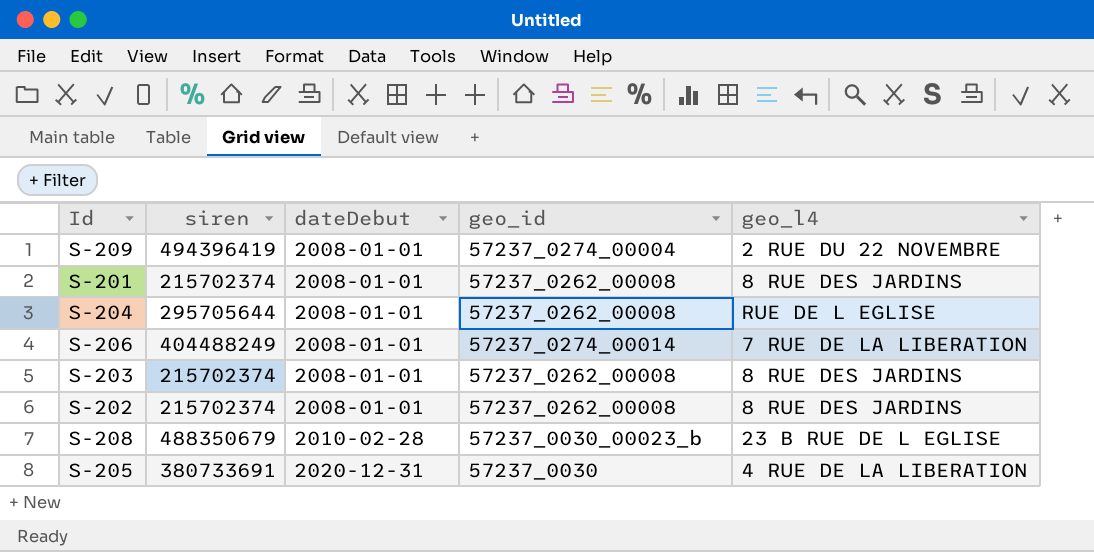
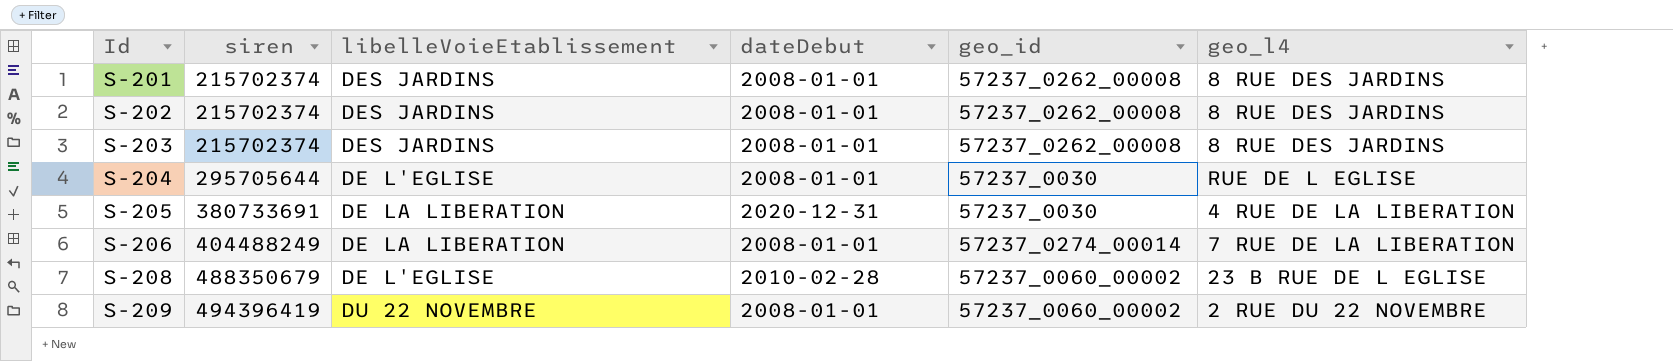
row order: dateDebut ascending -> Id ascending
column libelleVoieEtablissement | position: none -> 3
S-204 | geo_id: 57237_0262_00008 -> 57237_0030
S-208 | geo_id: 57237_0030_00023_b -> 57237_0060_00002
S-209 | geo_id: 57237_0274_00004 -> 57237_0060_00002

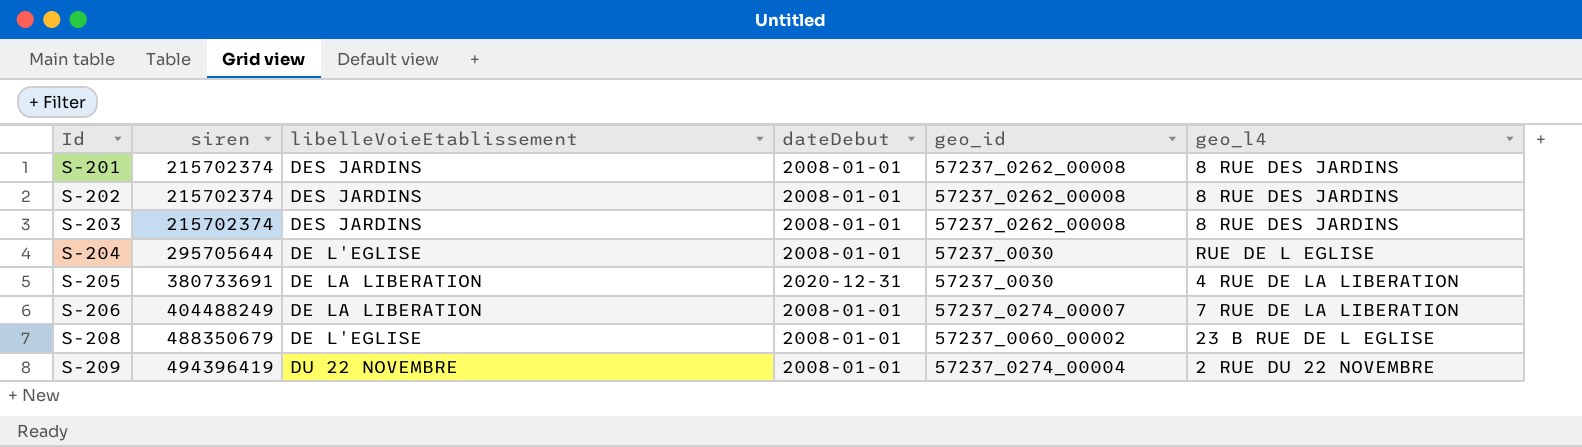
S-206 | geo_id: 57237_0274_00014 -> 57237_0274_00007
S-208 | dateDebut: 2010-02-28 -> 2008-01-01
S-209 | geo_id: 57237_0060_00002 -> 57237_0274_00004

